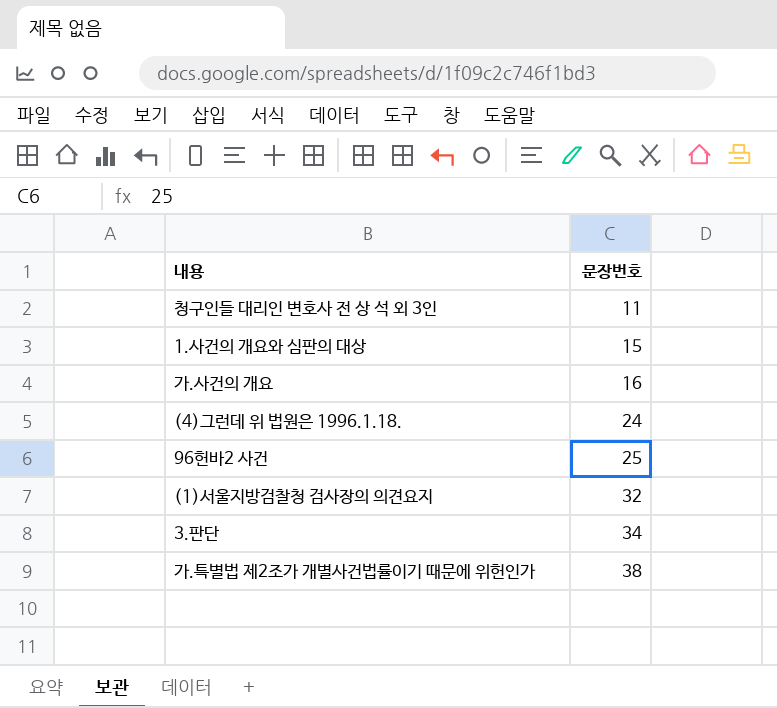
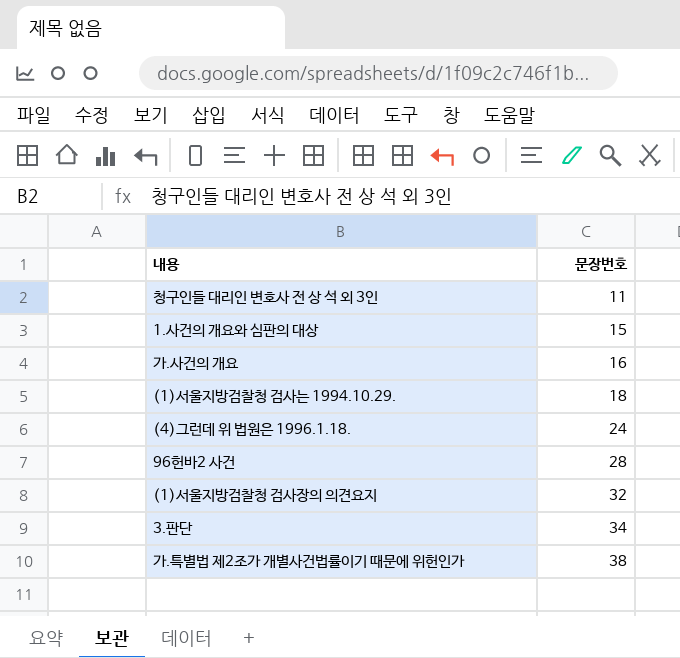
row (1)서울지방검찰청 검사는 1994.10.29.: none -> 18
96헌바2 사건 | 문장번호: 25 -> 28

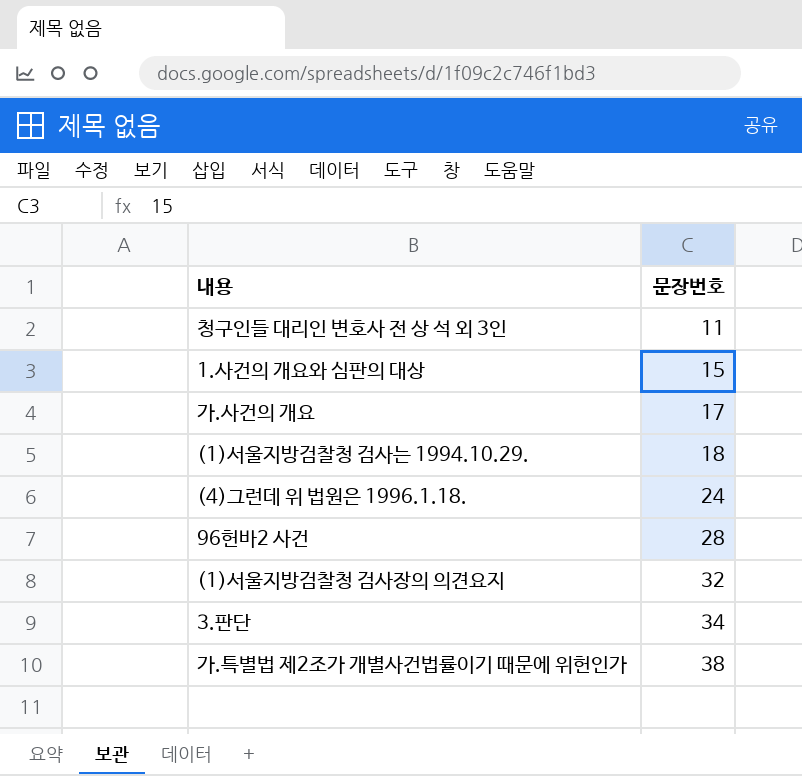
가.사건의 개요 | 문장번호: 16 -> 17

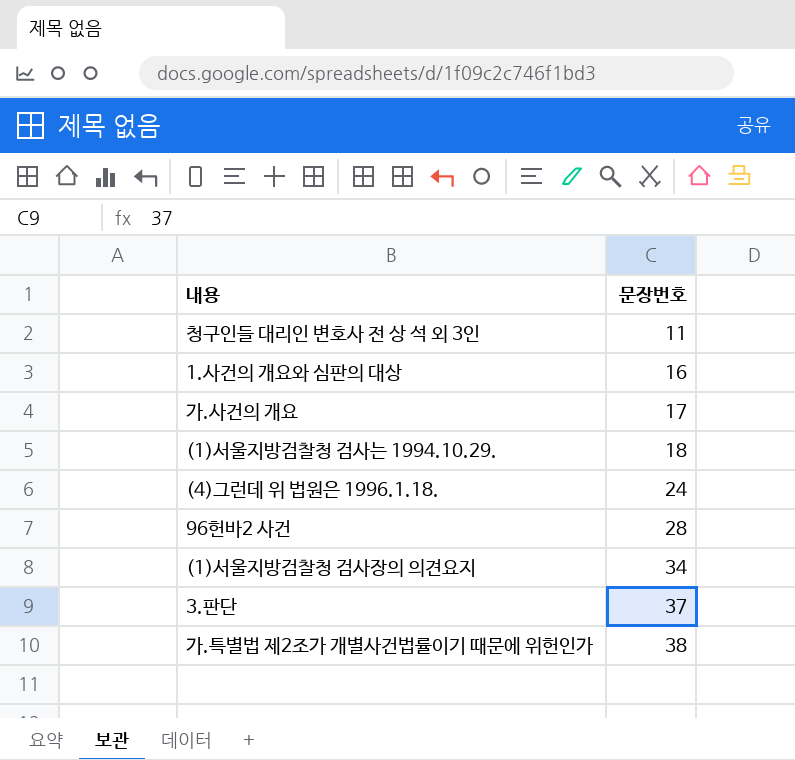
1.사건의 개요와 심판의 대상 | 문장번호: 15 -> 16
(1)서울지방검찰청 검사장의 의견요지 | 문장번호: 32 -> 34
3.판단 | 문장번호: 34 -> 37

